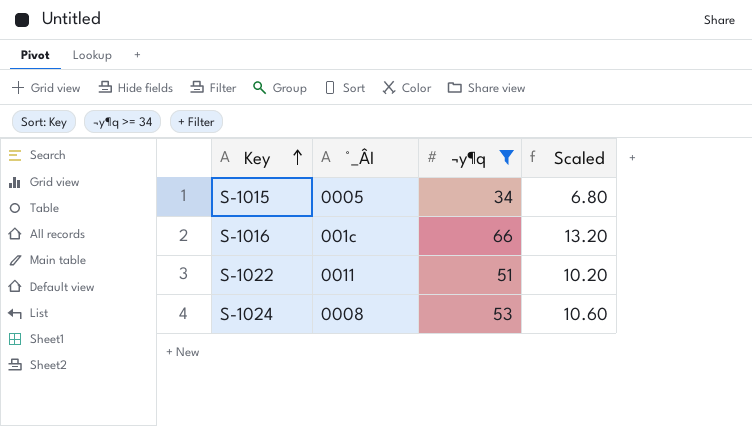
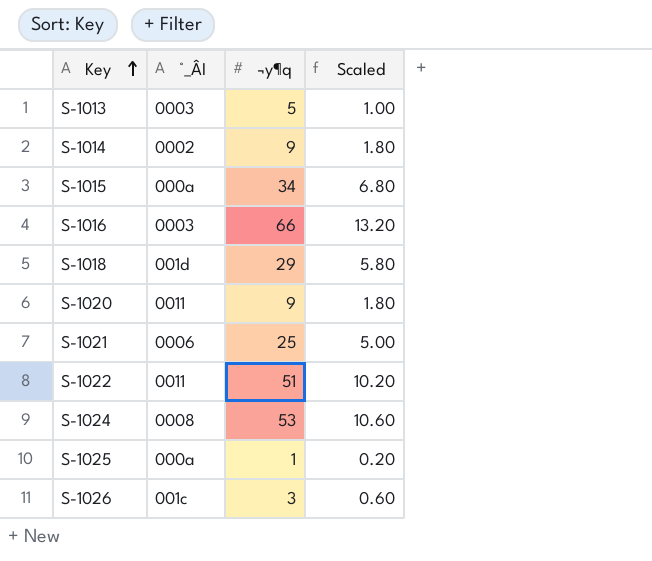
filter: ¬y¶q >= 34 -> none
S-1015 | °_ÂI: 0005 -> 000a
S-1016 | °_ÂI: 001c -> 0003

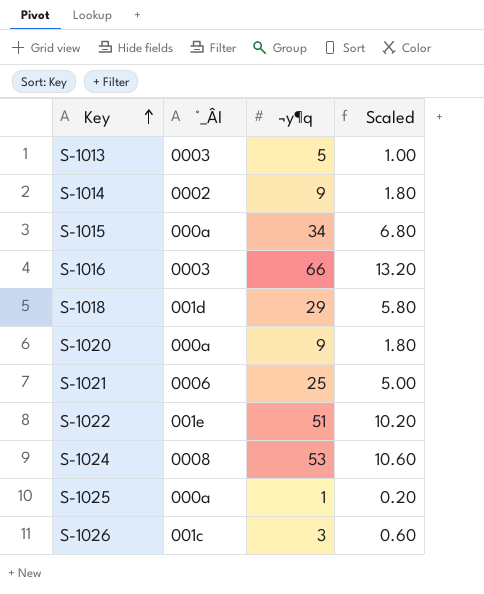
S-1020 | °_ÂI: 0011 -> 000a
S-1022 | °_ÂI: 0011 -> 001e

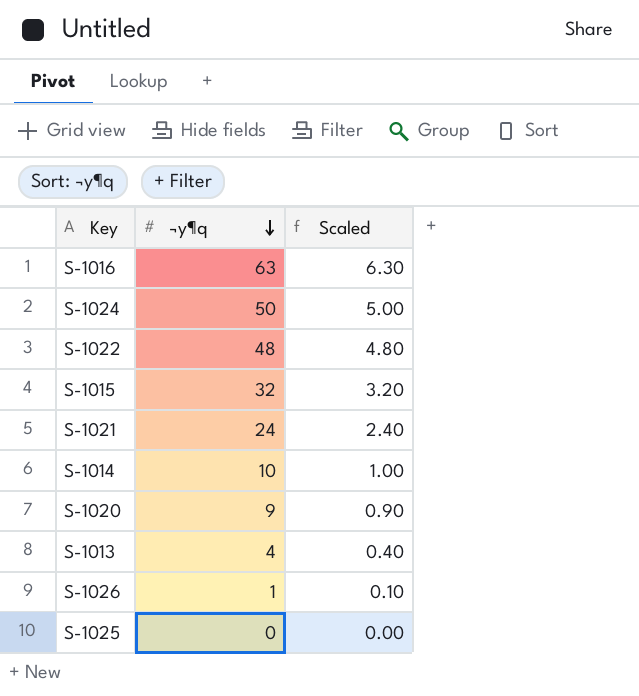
row order: Key ascending -> ¬y¶q descending
column °_ÂI | position: 2 -> none
column Scaled | formula: [¬y¶q] * 0.2 -> [¬y¶q] * 0.1
row S-1018: 001d | 29 | 5.80 -> none
S-1016 | ¬y¶q: 66 -> 63
S-1024 | ¬y¶q: 53 -> 50
S-1022 | ¬y¶q: 51 -> 48
S-1015 | ¬y¶q: 34 -> 32
S-1021 | ¬y¶q: 25 -> 24
S-1014 | ¬y¶q: 9 -> 10
S-1013 | ¬y¶q: 5 -> 4
S-1026 | ¬y¶q: 3 -> 1
S-1025 | ¬y¶q: 1 -> 0

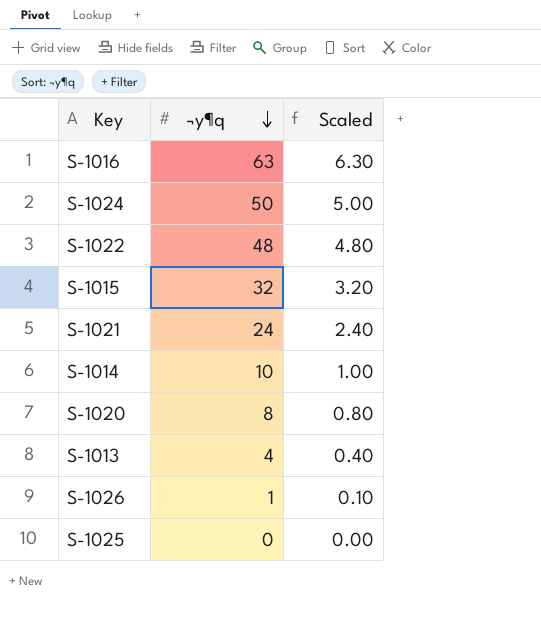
S-1020 | ¬y¶q: 9 -> 8
S-1020 | Scaled: 0.90 -> 0.80

